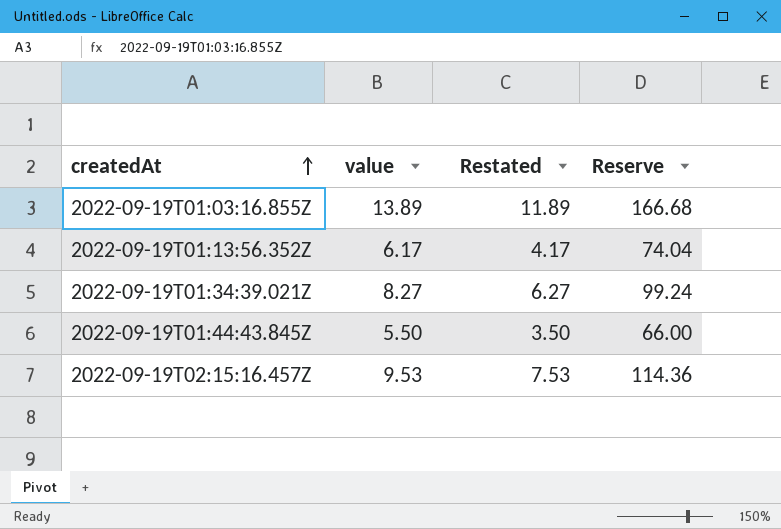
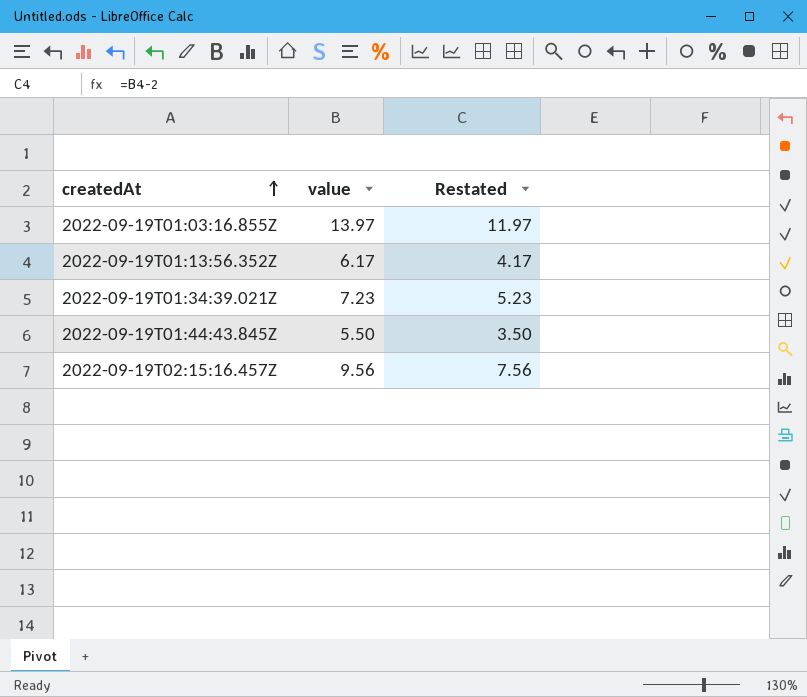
column Reserve | formula: [value] * 12 -> none
2022-09-19T01:03:16.855Z | value: 13.89 -> 13.97
2022-09-19T01:03:16.855Z | Restated: 11.89 -> 11.97
2022-09-19T01:34:39.021Z | value: 8.27 -> 7.23
2022-09-19T01:34:39.021Z | Restated: 6.27 -> 5.23
2022-09-19T02:15:16.457Z | value: 9.53 -> 9.56
2022-09-19T02:15:16.457Z | Restated: 7.53 -> 7.56

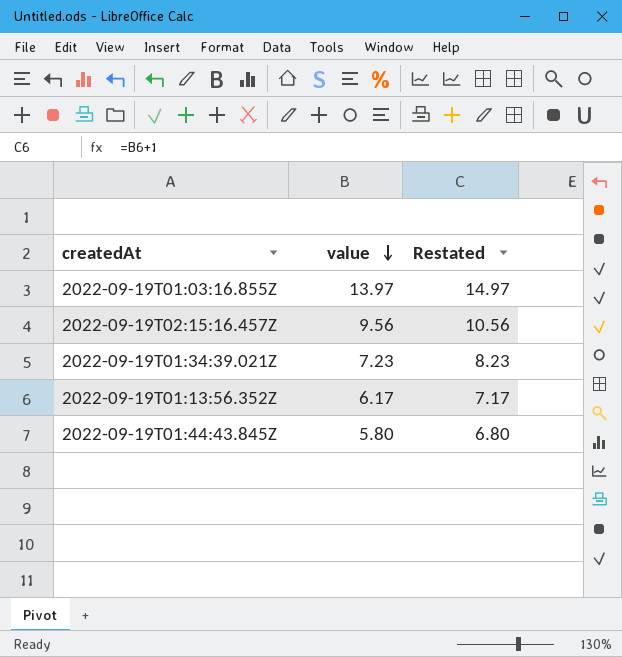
row order: createdAt ascending -> value descending
column Restated | formula: [value] - 2 -> [value] + 1
2022-09-19T01:44:43.845Z | value: 5.50 -> 5.80

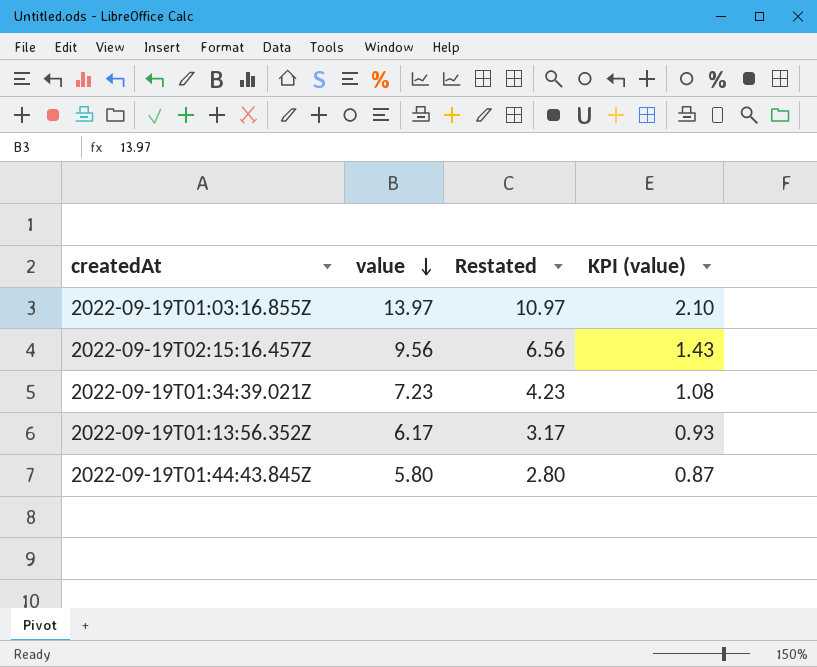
column Restated | formula: [value] + 1 -> [value] - 3
column KPI (value) | formula: none -> [value] * 0.15

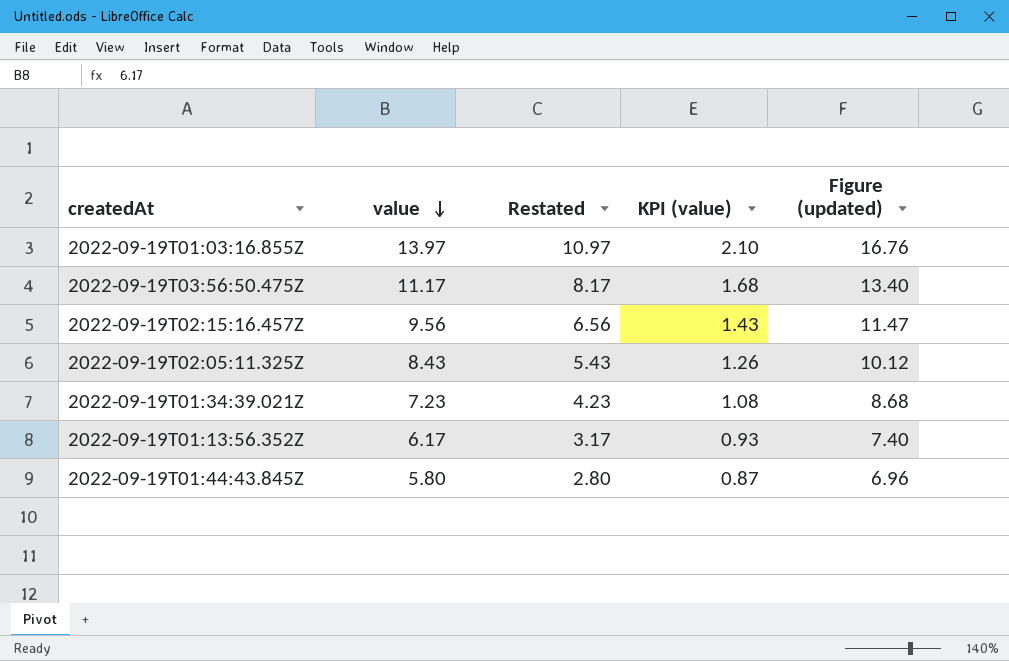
column Figure (updated) | formula: none -> [value] * 1.2
row 2022-09-19T03:56:50.475Z: none -> 11.17 | 8.17 | 1.68 | 13.40
row 2022-09-19T02:05:11.325Z: none -> 8.43 | 5.43 | 1.26 | 10.12

